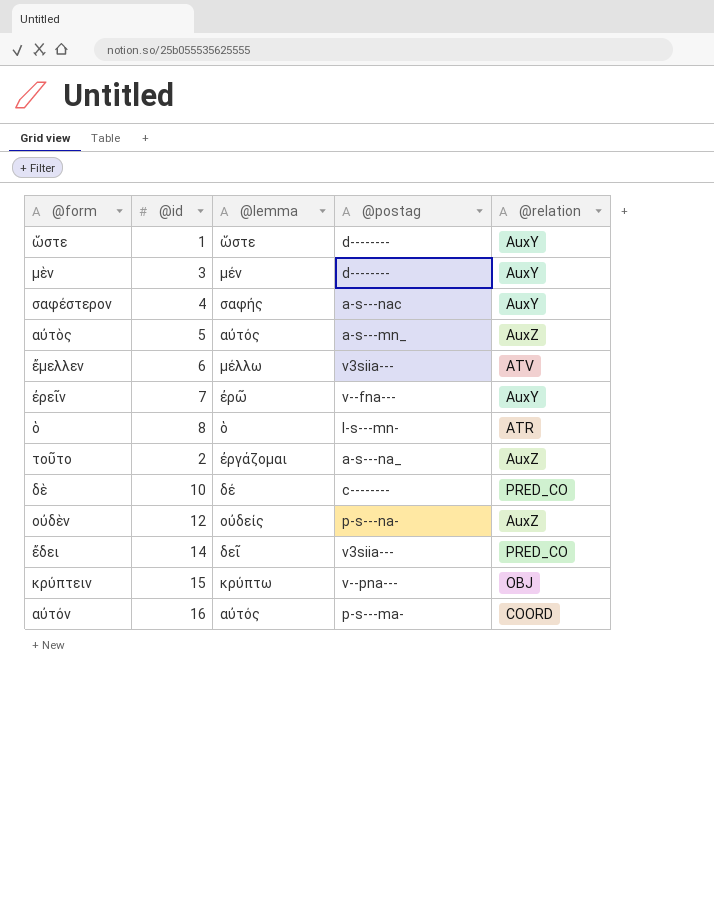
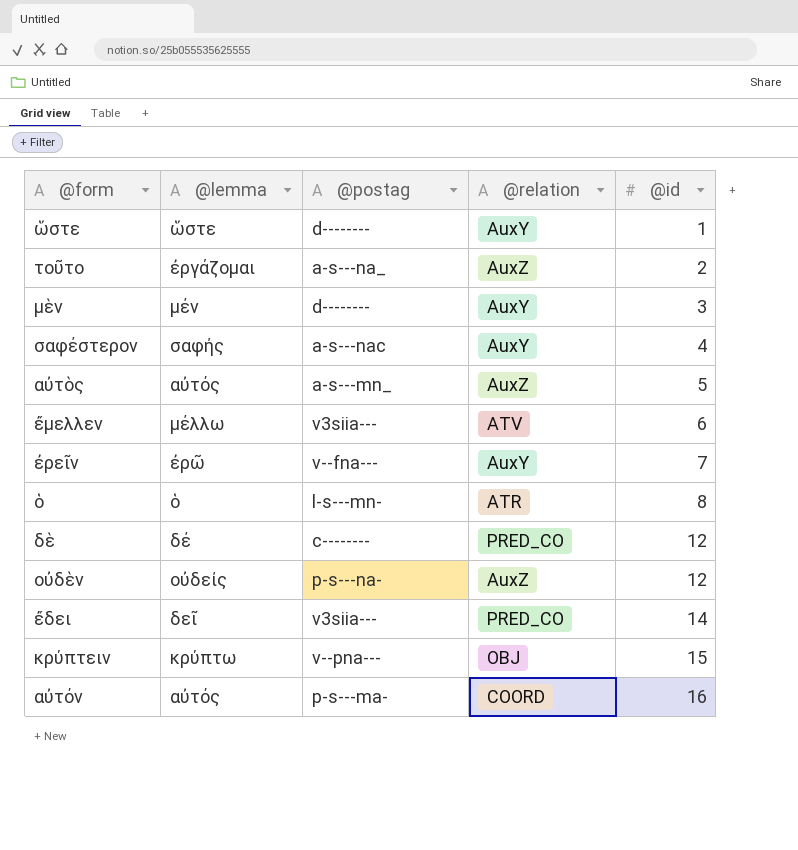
row order: none -> @id ascending
column @id | position: 2 -> 5
δὲ | @id: 10 -> 12

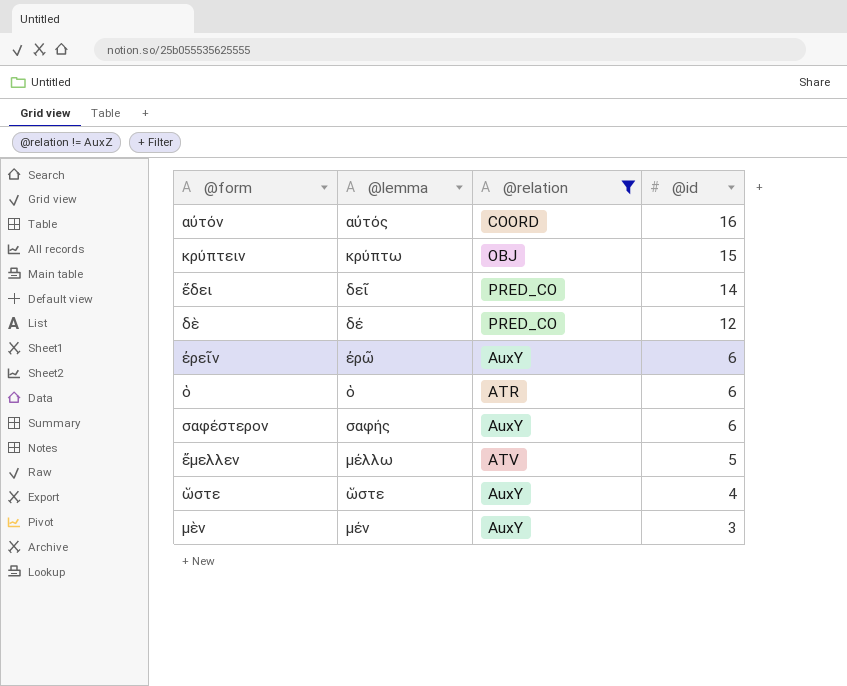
filter: none -> @relation != AuxZ
row order: @id ascending -> @id descending
column @postag | position: 3 -> none
ἐρεῖν | @id: 7 -> 6
ὁ | @id: 8 -> 6
σαφέστερον | @id: 4 -> 6
ἔμελλεν | @id: 6 -> 5
ὥστε | @id: 1 -> 4

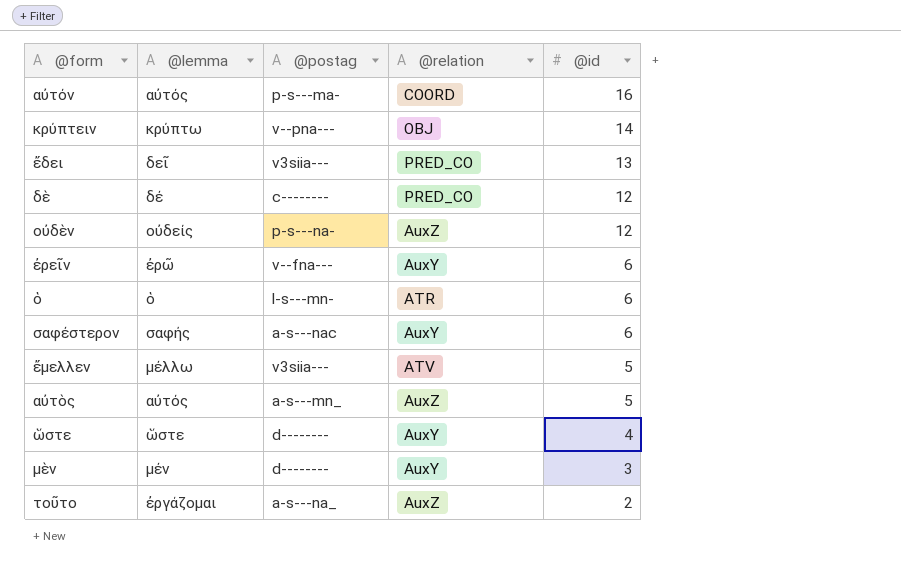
filter: @relation != AuxZ -> none
column @postag | position: none -> 3
κρύπτειν | @id: 15 -> 14
ἔδει | @id: 14 -> 13

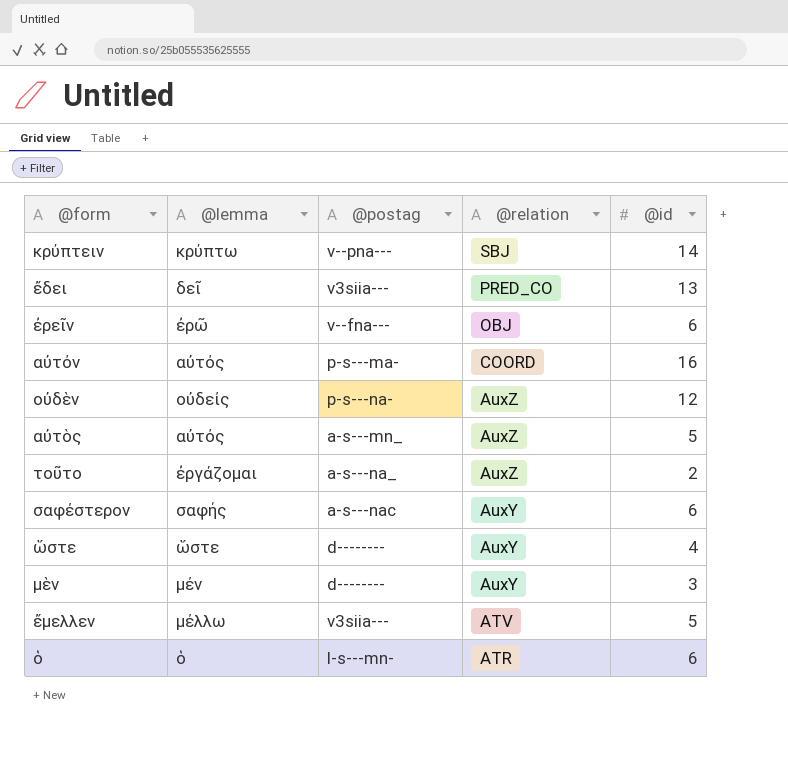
row order: @id descending -> @relation descending
row δὲ: δέ | c-------- | PRED_CO | 12 -> none
κρύπτειν | @relation: OBJ -> SBJ
ἐρεῖν | @relation: AuxY -> OBJ

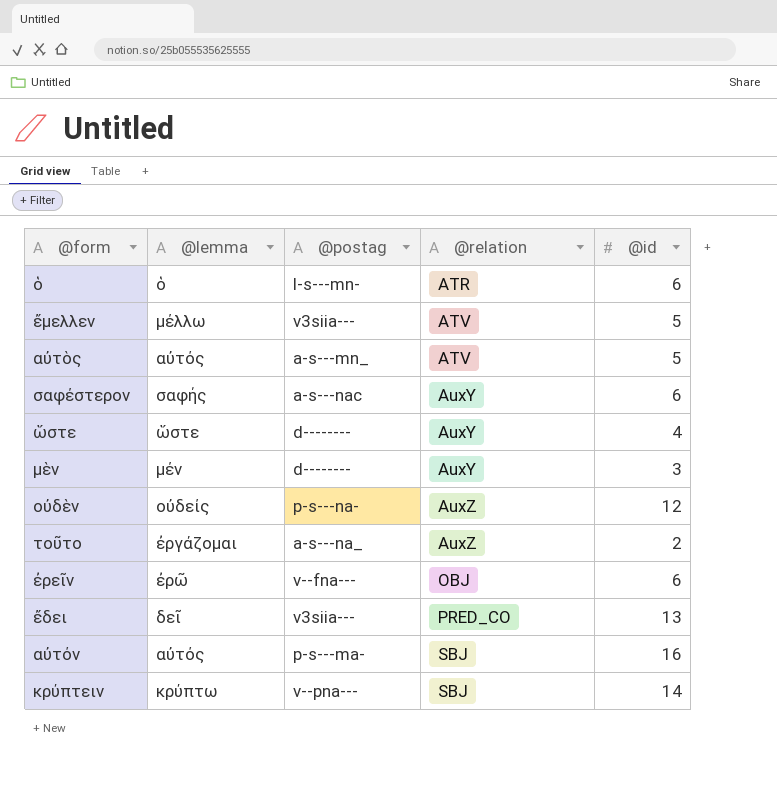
row order: @relation descending -> @relation ascending
αὐτὸς | @relation: AuxZ -> ATV
αὐτόν | @relation: COORD -> SBJ

